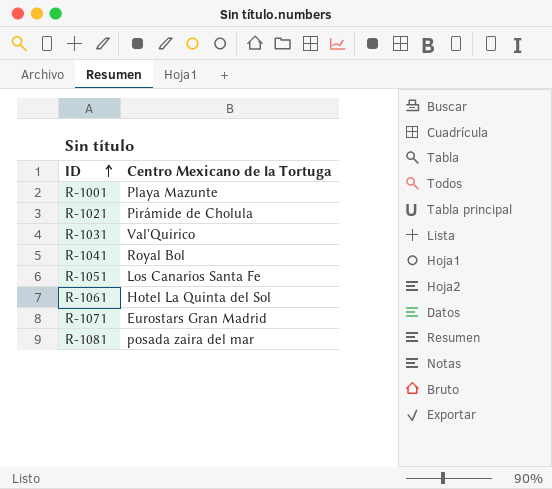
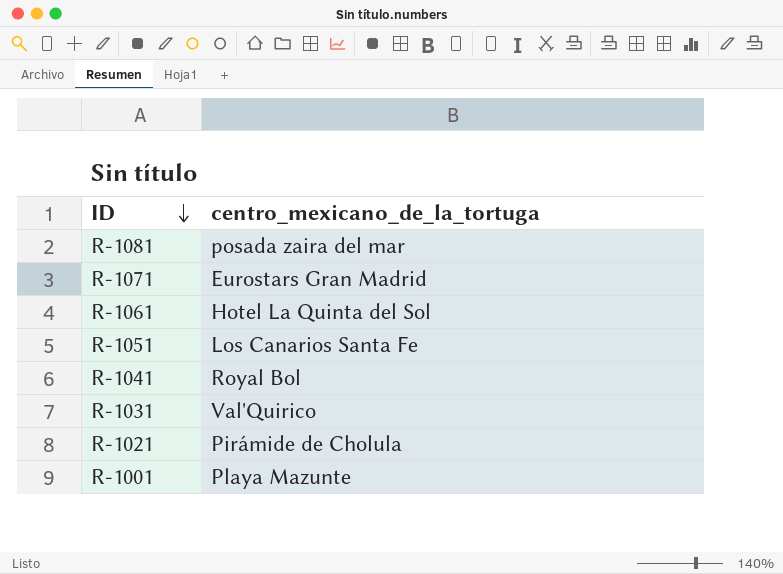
row order: ID ascending -> ID descending
column name: Centro Mexicano de la Tortuga -> centro_mexicano_de_la_tortuga

